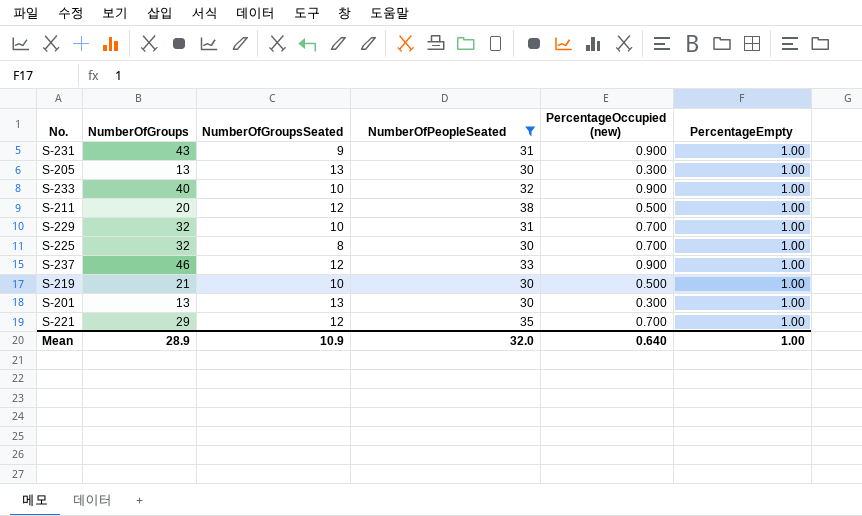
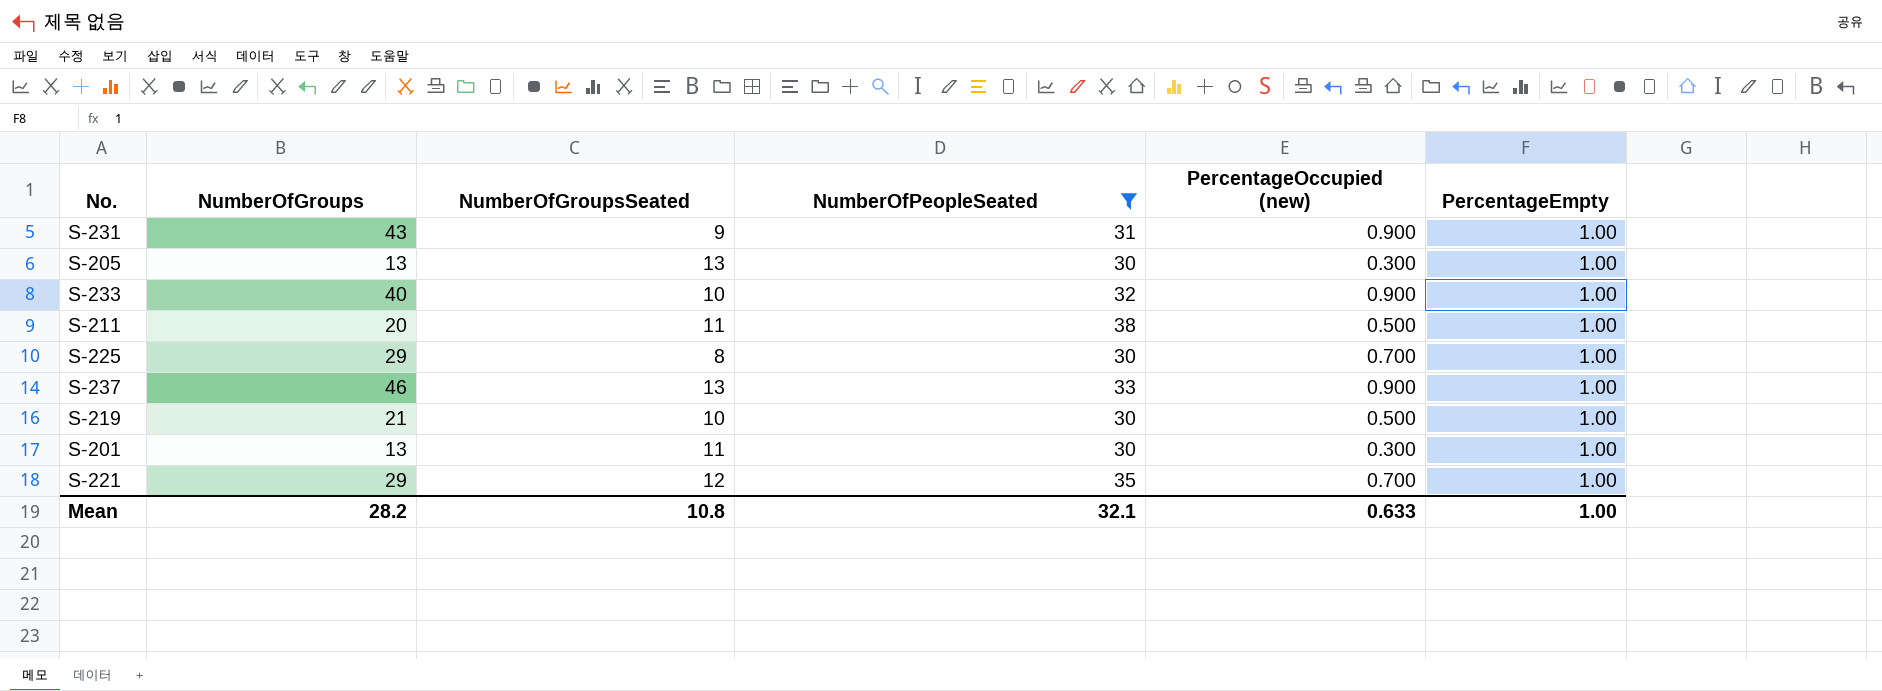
row S-229: 32 | 10 | 31 | 0.700 | 1.00 -> none
S-211 | NumberOfGroupsSeated: 12 -> 11
S-225 | NumberOfGroups: 32 -> 29
S-237 | NumberOfGroupsSeated: 12 -> 13
S-201 | NumberOfGroupsSeated: 13 -> 11
Mean | NumberOfGroups: 28.9 -> 28.2
Mean | NumberOfGroupsSeated: 10.9 -> 10.8
Mean | NumberOfPeopleSeated: 32.0 -> 32.1
Mean | PercentageOccupied (new): 0.640 -> 0.633

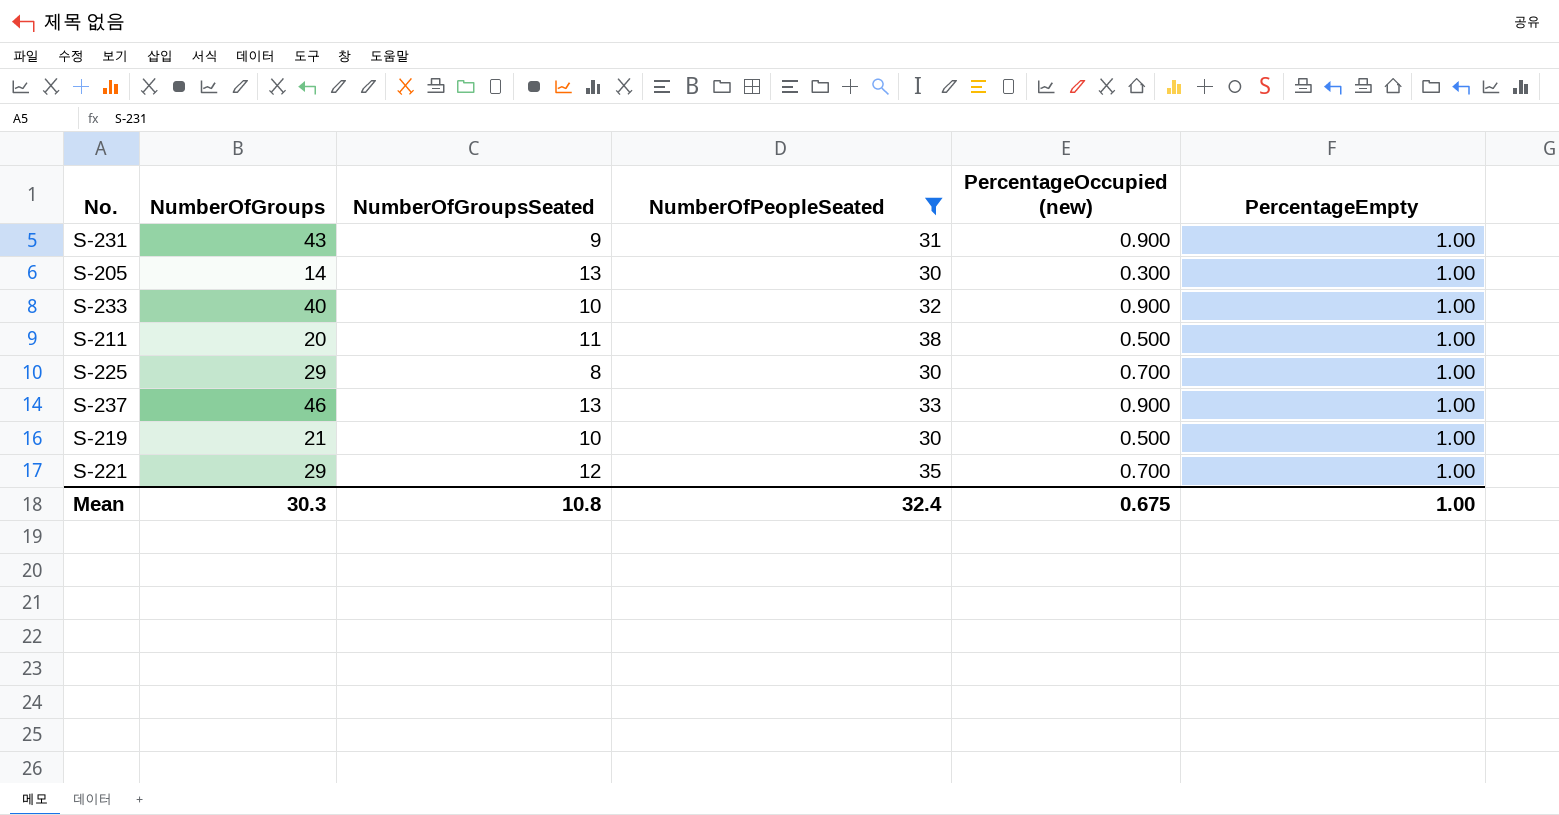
row S-201: 13 | 11 | 30 | 0.300 | 1.00 -> none
S-205 | NumberOfGroups: 13 -> 14
Mean | NumberOfGroups: 28.2 -> 30.3
Mean | NumberOfPeopleSeated: 32.1 -> 32.4
Mean | PercentageOccupied (new): 0.633 -> 0.675

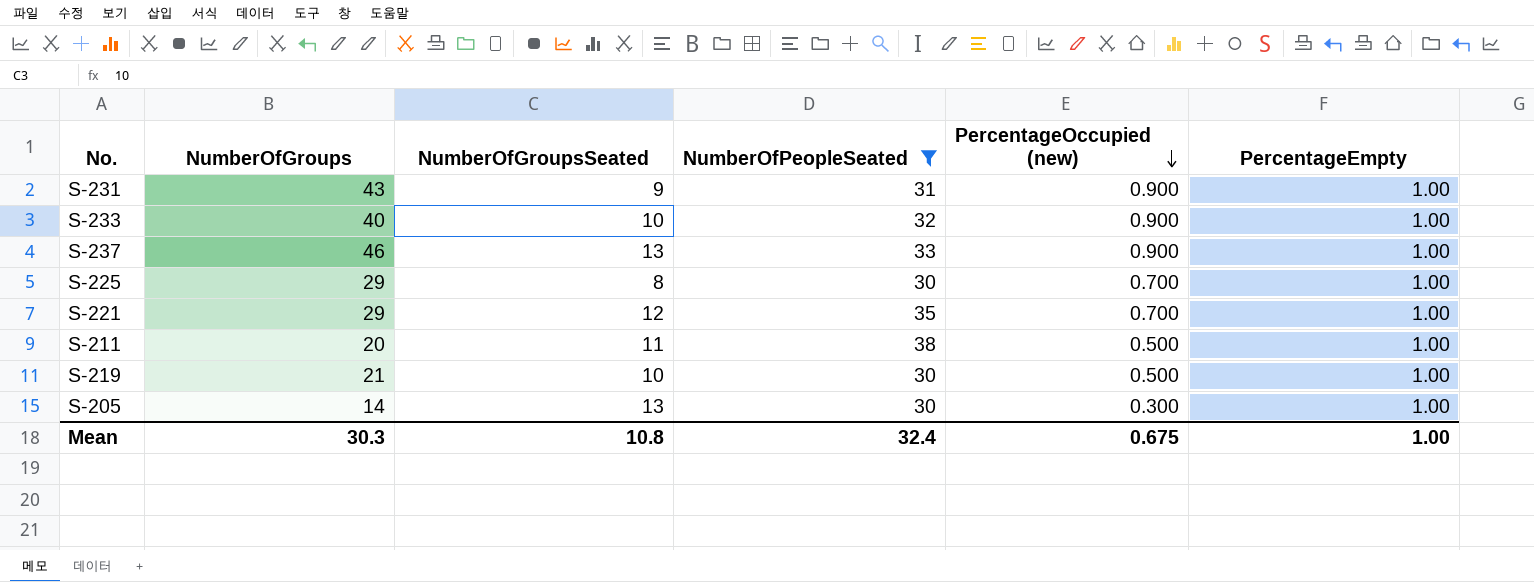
row order: none -> PercentageOccupied (new) descending

